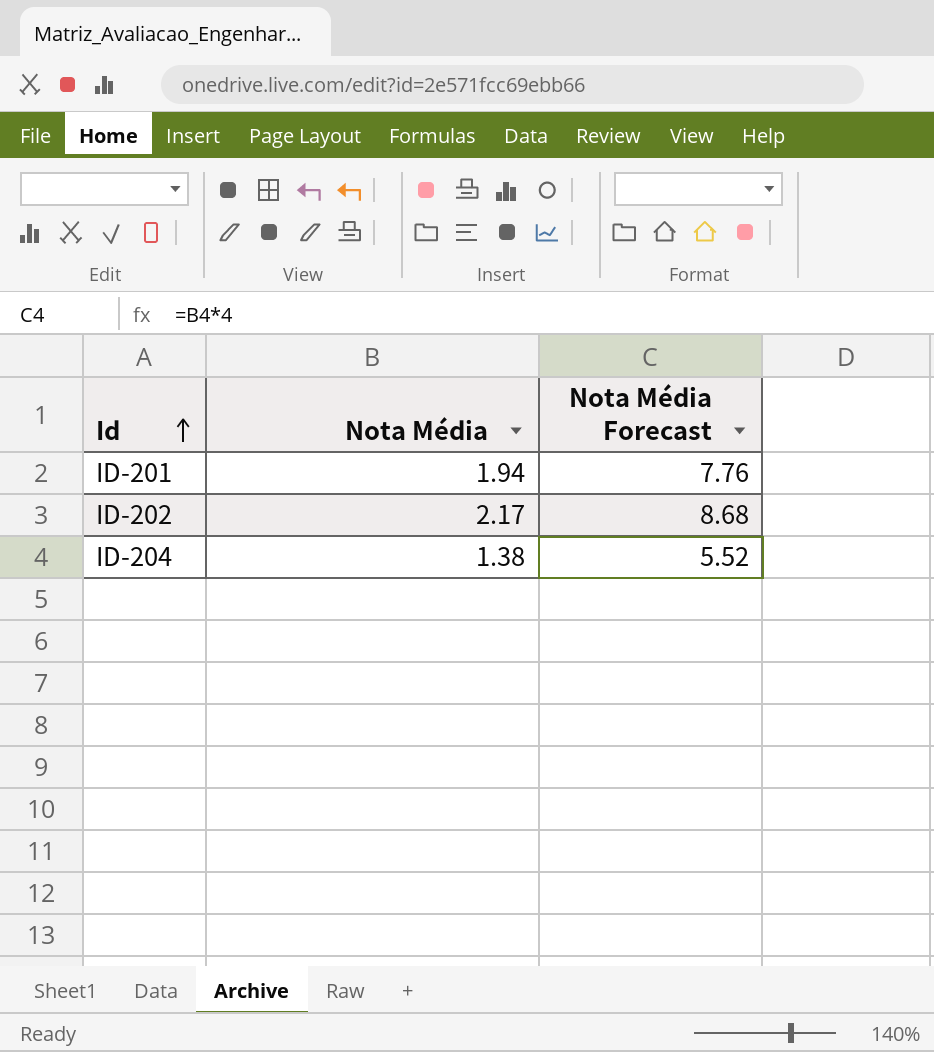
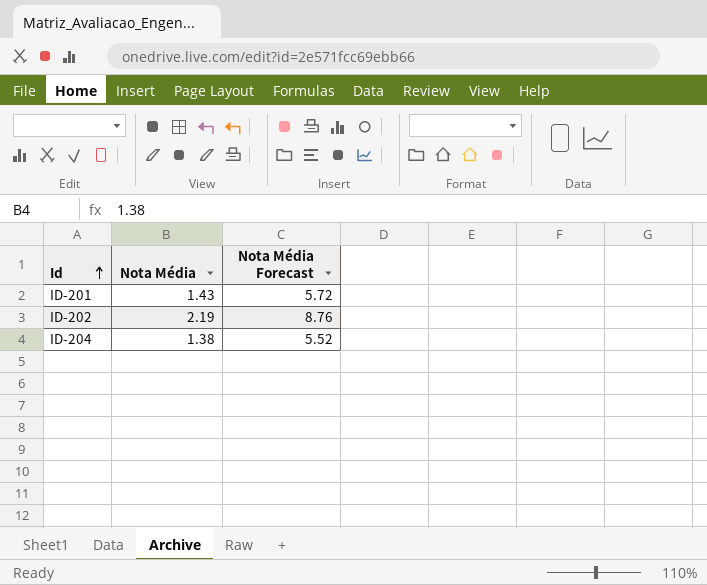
ID-201 | Nota Média: 1.94 -> 1.43
ID-201 | Nota Média Forecast: 7.76 -> 5.72
ID-202 | Nota Média: 2.17 -> 2.19
ID-202 | Nota Média Forecast: 8.68 -> 8.76

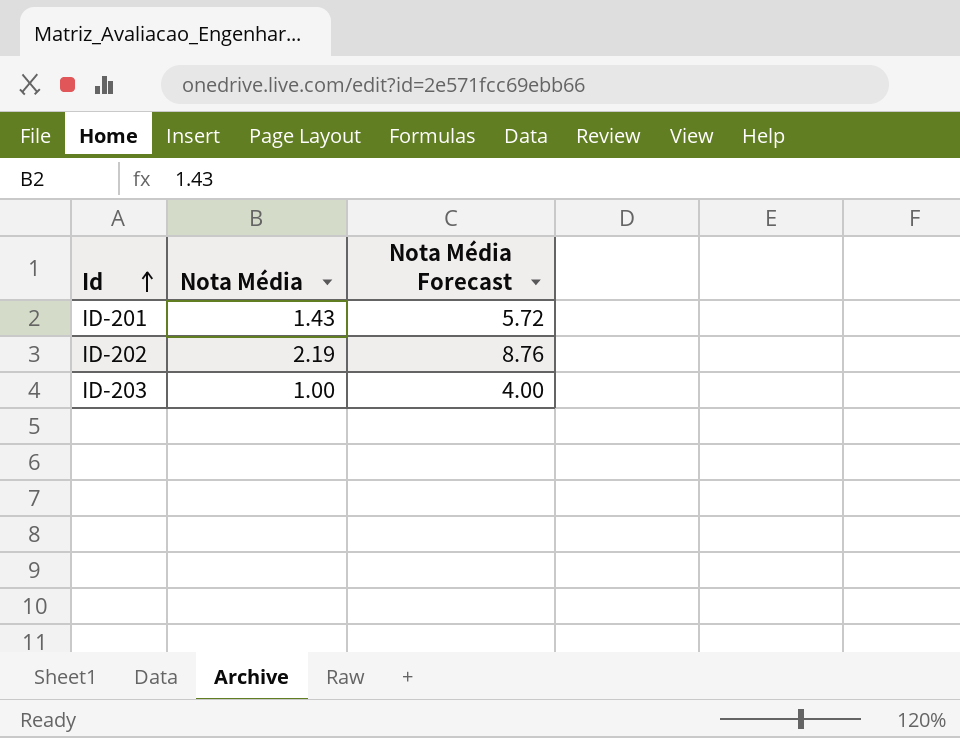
row ID-204: 1.38 | 5.52 -> none
row ID-203: none -> 1.00 | 4.00

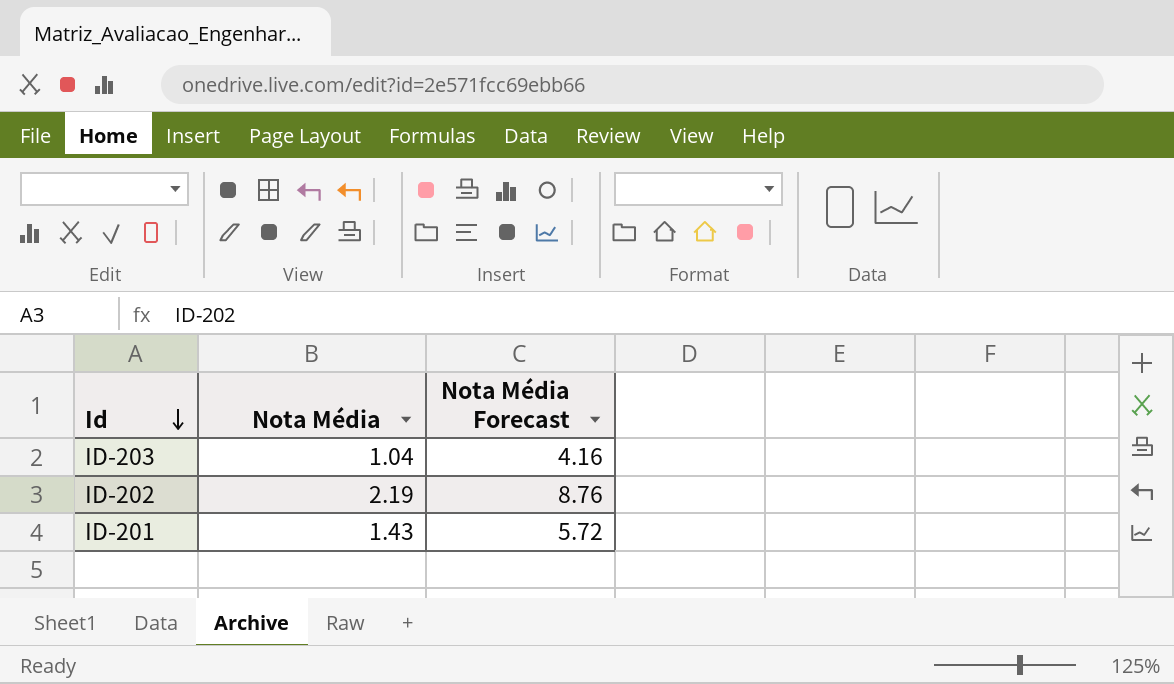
row order: Id ascending -> Id descending
ID-203 | Nota Média: 1.00 -> 1.04
ID-203 | Nota Média Forecast: 4.00 -> 4.16

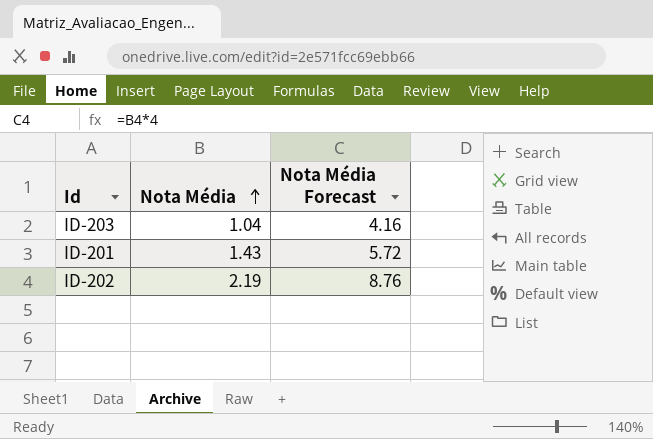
row order: Id descending -> Nota Média ascending

